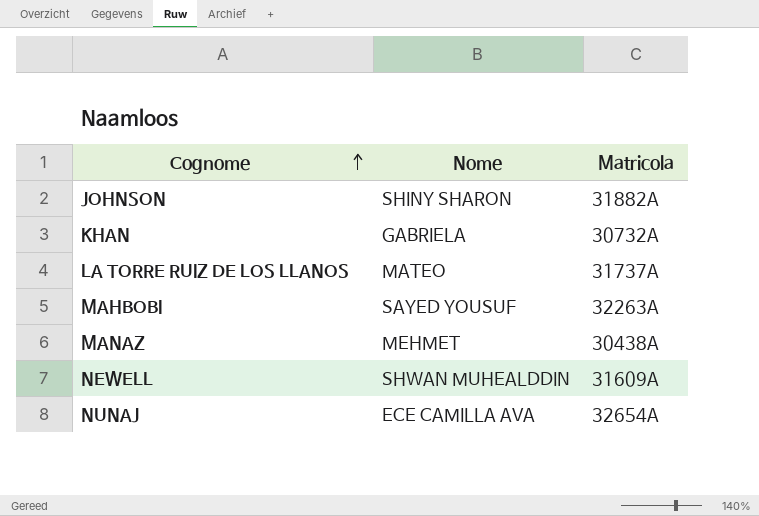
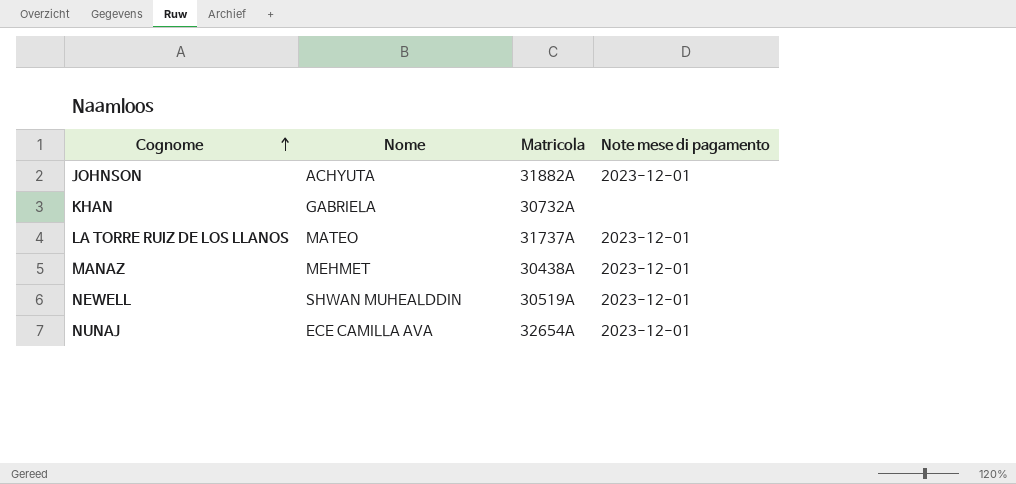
column Note mese di pagamento | position: none -> 4
row MAHBOBI: SAYED YOUSUF | 32263A -> none
JOHNSON | Nome: SHINY SHARON -> ACHYUTA
NEWELL | Matricola: 31609A -> 30519A

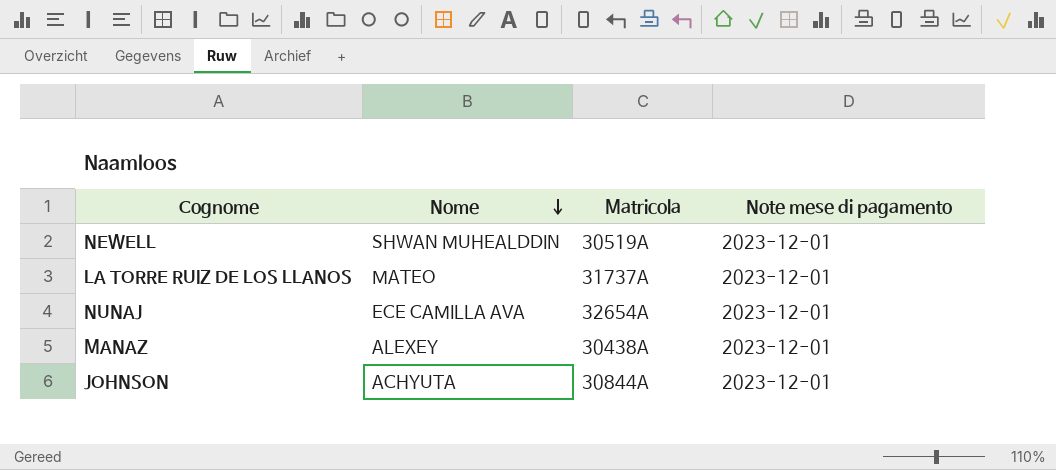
row order: Cognome ascending -> Nome descending
row KHAN: GABRIELA | 30732A | none -> none
MANAZ | Nome: MEHMET -> ALEXEY
JOHNSON | Matricola: 31882A -> 30844A

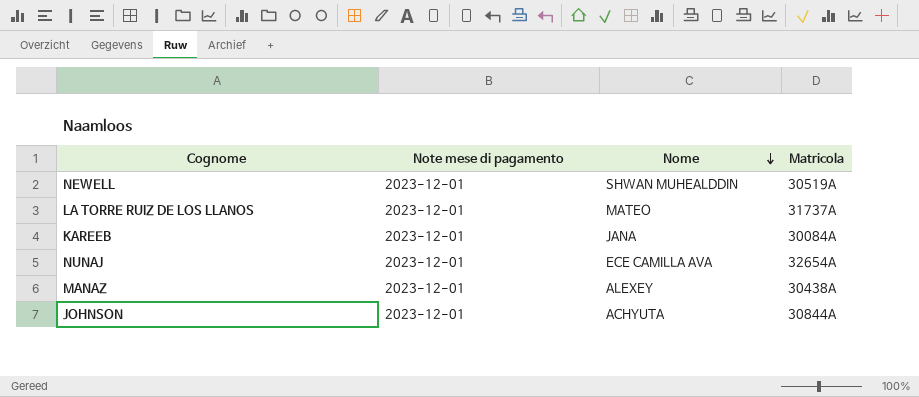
column Note mese di pagamento | position: 4 -> 2
row KAREEB: none -> 2023-12-01 | JANA | 30084A

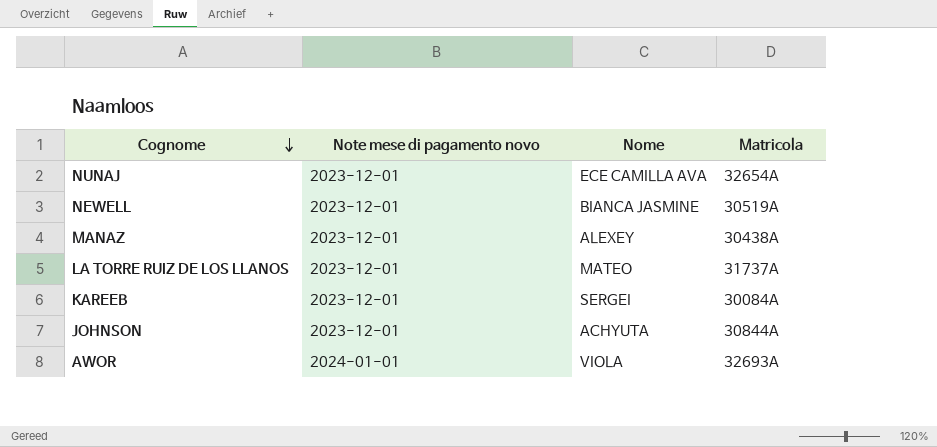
row order: Nome descending -> Cognome descending
column name: Note mese di pagamento -> Note mese di pagamento novo
NEWELL | Nome: SHWAN MUHEALDDIN -> BIANCA JASMINE
KAREEB | Nome: JANA -> SERGEI
row AWOR: none -> 2024-01-01 | VIOLA | 32693A

